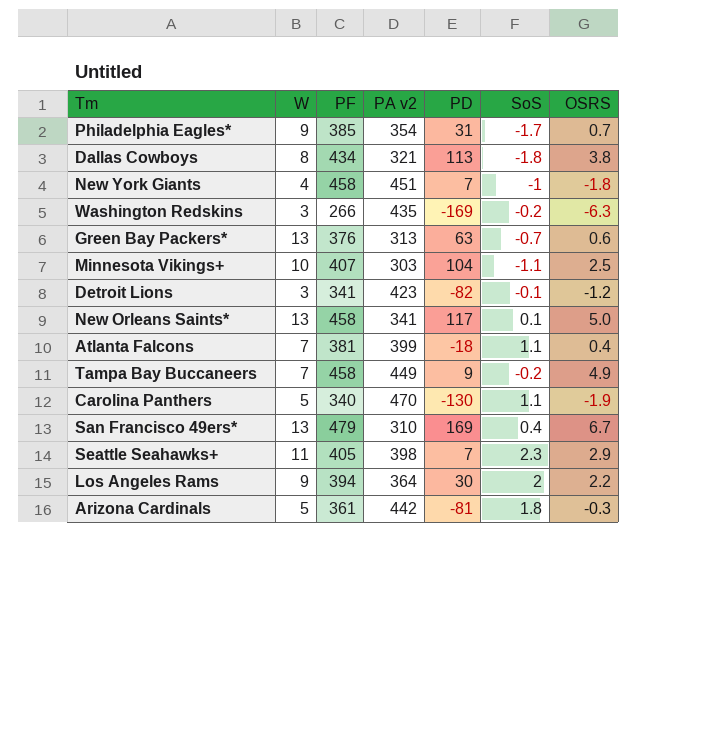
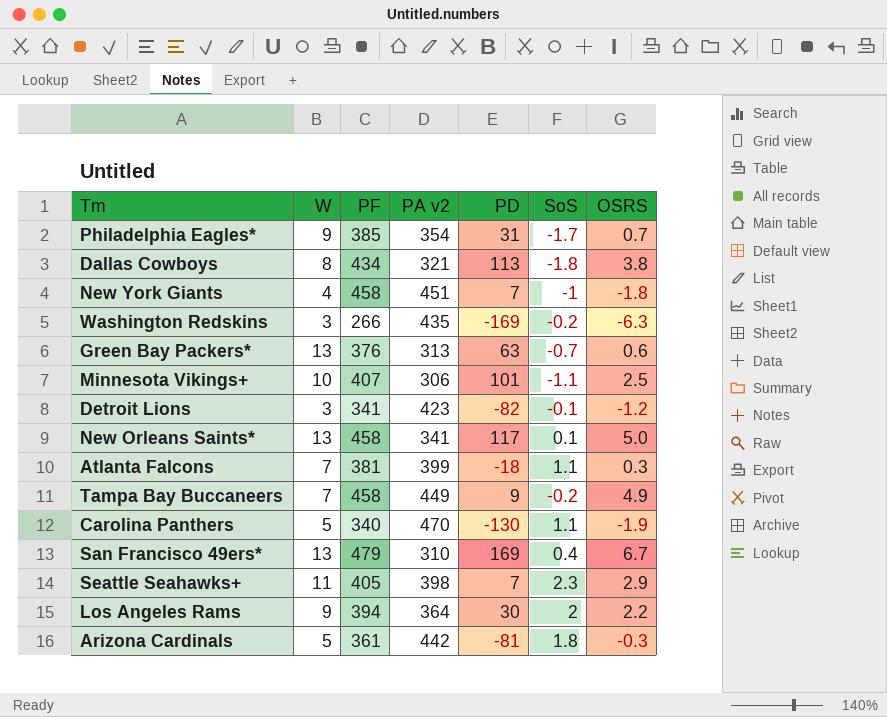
Minnesota Vikings+ | PA v2: 303 -> 306
Minnesota Vikings+ | PD: 104 -> 101
Atlanta Falcons | OSRS: 0.4 -> 0.3

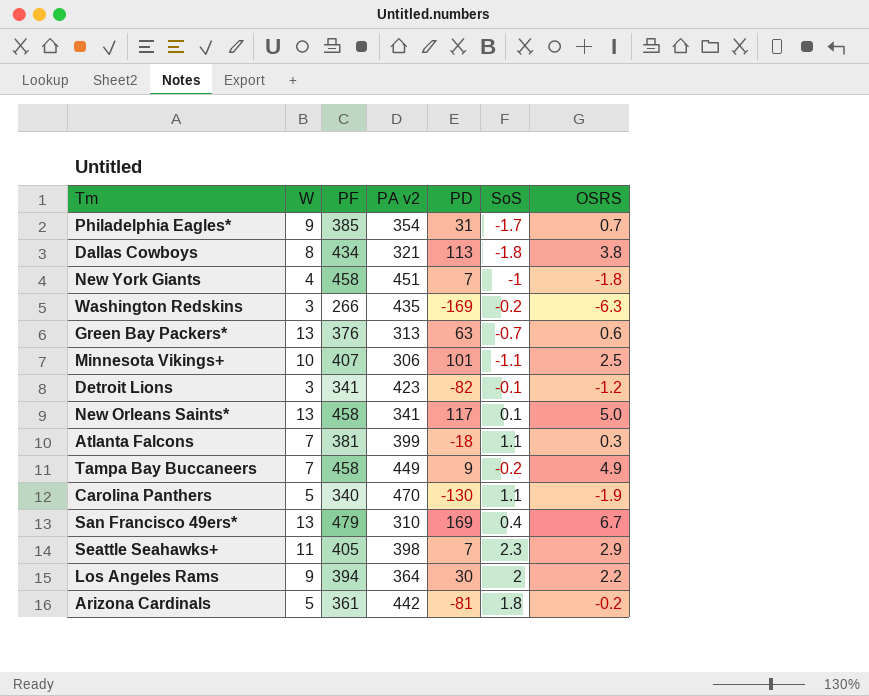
Arizona Cardinals | OSRS: -0.3 -> -0.2

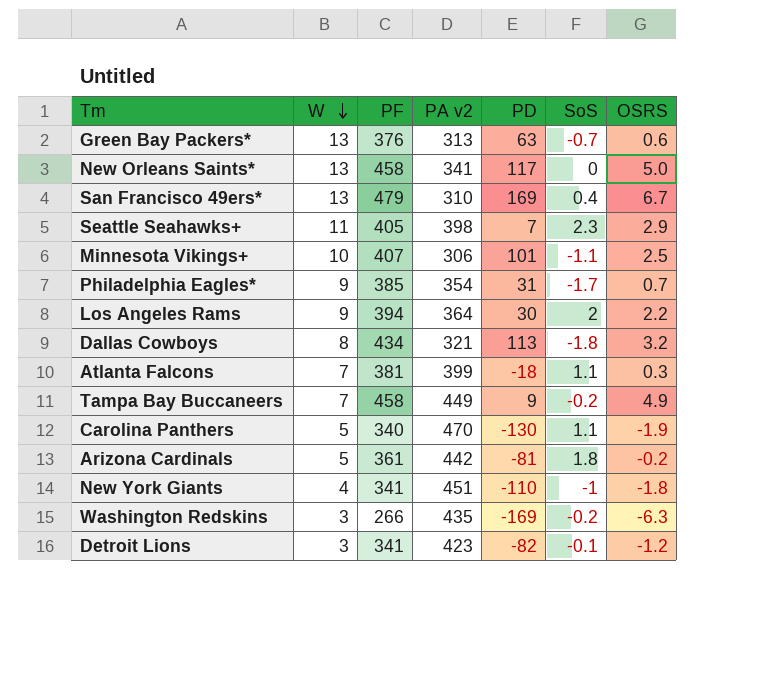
row order: none -> W descending
New Orleans Saints* | SoS: 0.1 -> 0
Dallas Cowboys | OSRS: 3.8 -> 3.2
New York Giants | PF: 458 -> 341
New York Giants | PD: 7 -> -110

